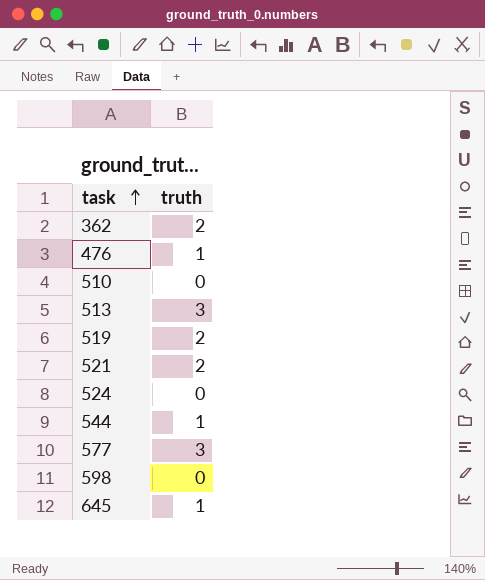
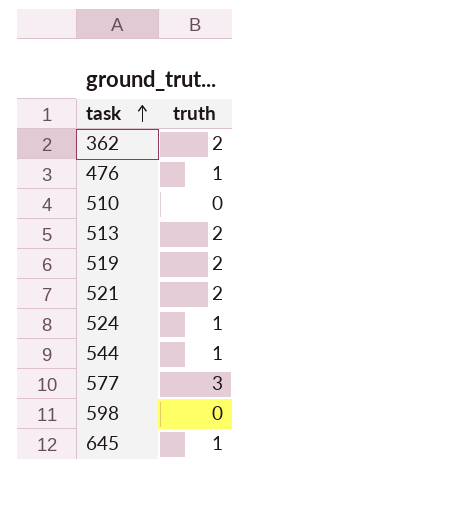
513 | truth: 3 -> 2
524 | truth: 0 -> 1

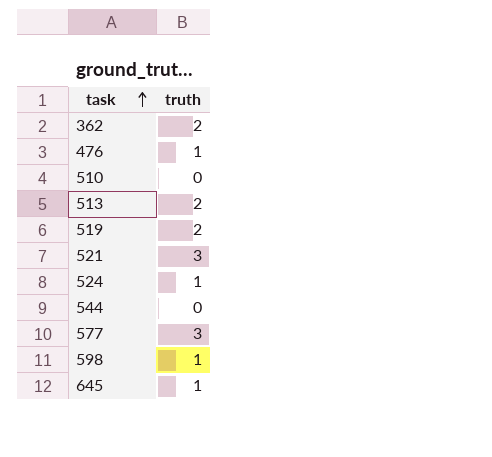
521 | truth: 2 -> 3
544 | truth: 1 -> 0
598 | truth: 0 -> 1

